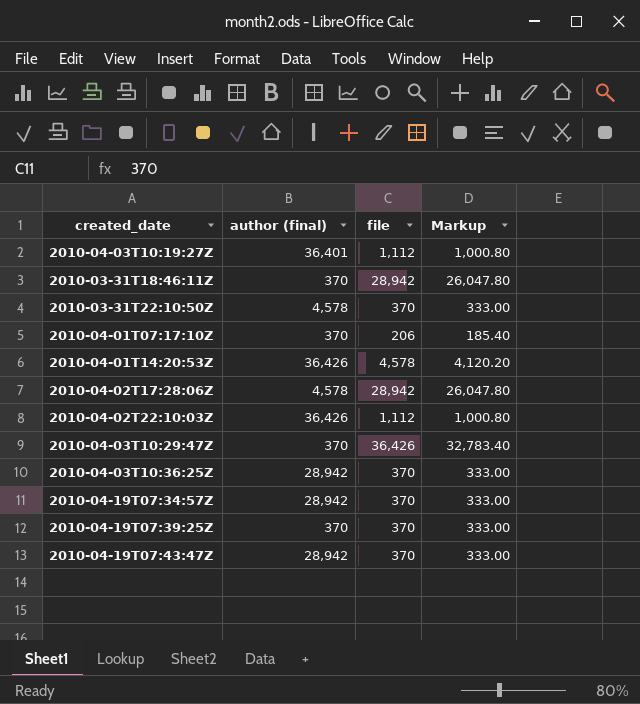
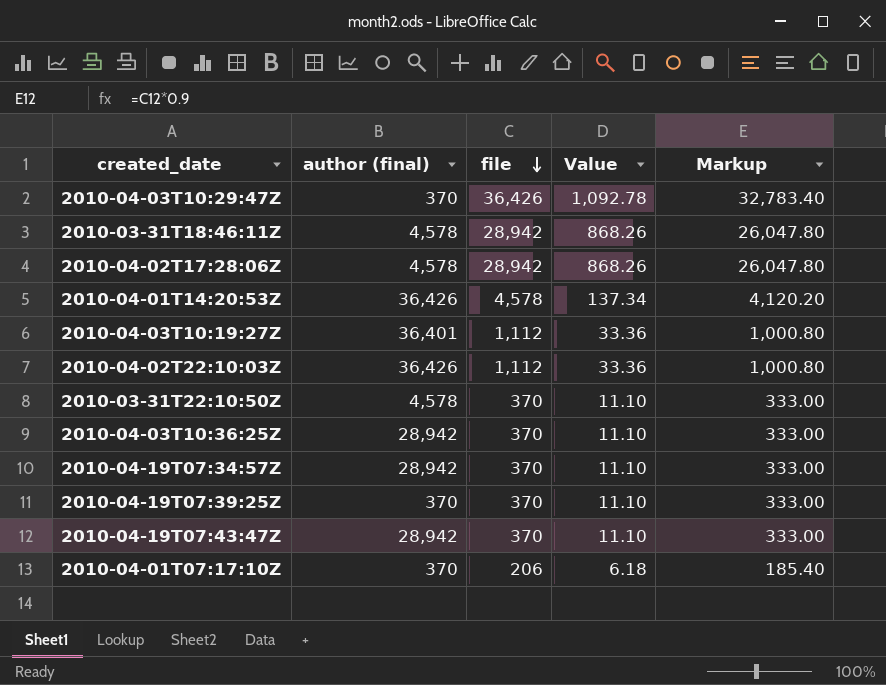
row order: none -> file descending
column Value | formula: none -> [file] * 0.03
2010-03-31T18:46:11Z | author (final): 370 -> 4,578

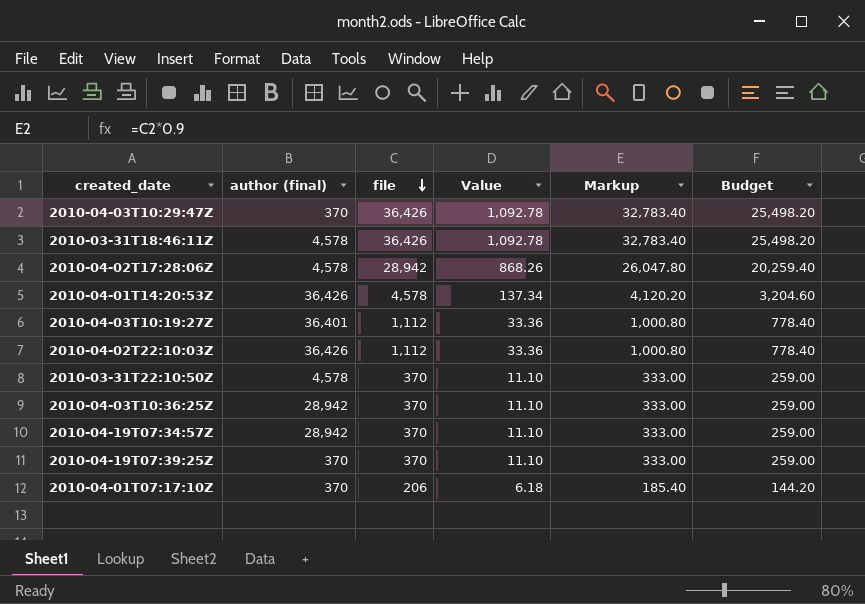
column Budget | formula: none -> [file] * 0.7
row 2010-04-19T07:43:47Z: 28,942 | 370 | 11.10 | 333.00 -> none
2010-03-31T18:46:11Z | file: 28,942 -> 36,426
2010-03-31T18:46:11Z | Value: 868.26 -> 1,092.78
2010-03-31T18:46:11Z | Markup: 26,047.80 -> 32,783.40

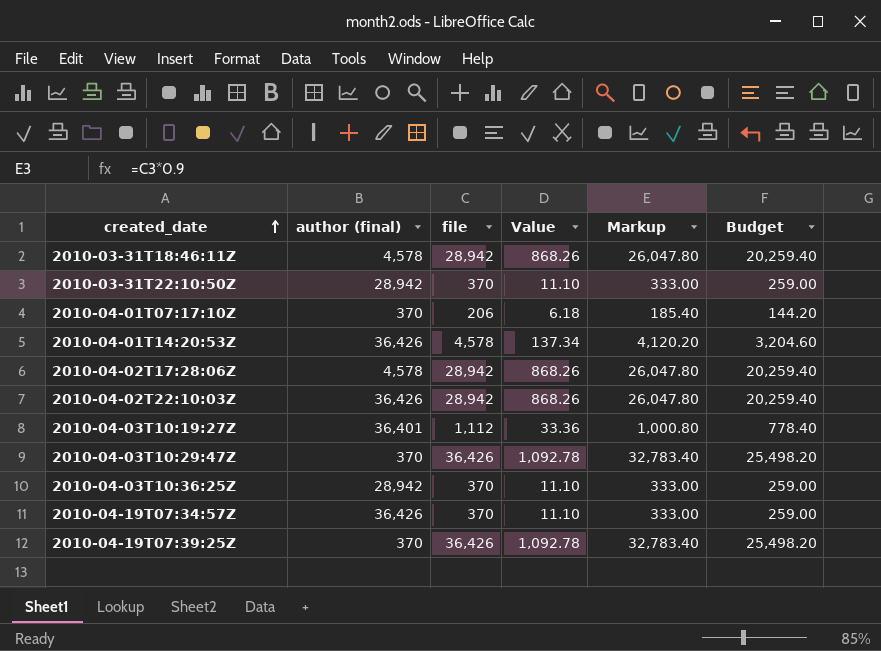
row order: file descending -> created_date ascending
2010-03-31T18:46:11Z | file: 36,426 -> 28,942
2010-03-31T18:46:11Z | Value: 1,092.78 -> 868.26
2010-03-31T18:46:11Z | Markup: 32,783.40 -> 26,047.80
2010-03-31T18:46:11Z | Budget: 25,498.20 -> 20,259.40
2010-03-31T22:10:50Z | author (final): 4,578 -> 28,942
2010-04-02T22:10:03Z | file: 1,112 -> 28,942
2010-04-02T22:10:03Z | Value: 33.36 -> 868.26
2010-04-02T22:10:03Z | Markup: 1,000.80 -> 26,047.80
2010-04-02T22:10:03Z | Budget: 778.40 -> 20,259.40
2010-04-19T07:34:57Z | author (final): 28,942 -> 36,426
2010-04-19T07:39:25Z | file: 370 -> 36,426
2010-04-19T07:39:25Z | Value: 11.10 -> 1,092.78
2010-04-19T07:39:25Z | Markup: 333.00 -> 32,783.40
2010-04-19T07:39:25Z | Budget: 259.00 -> 25,498.20

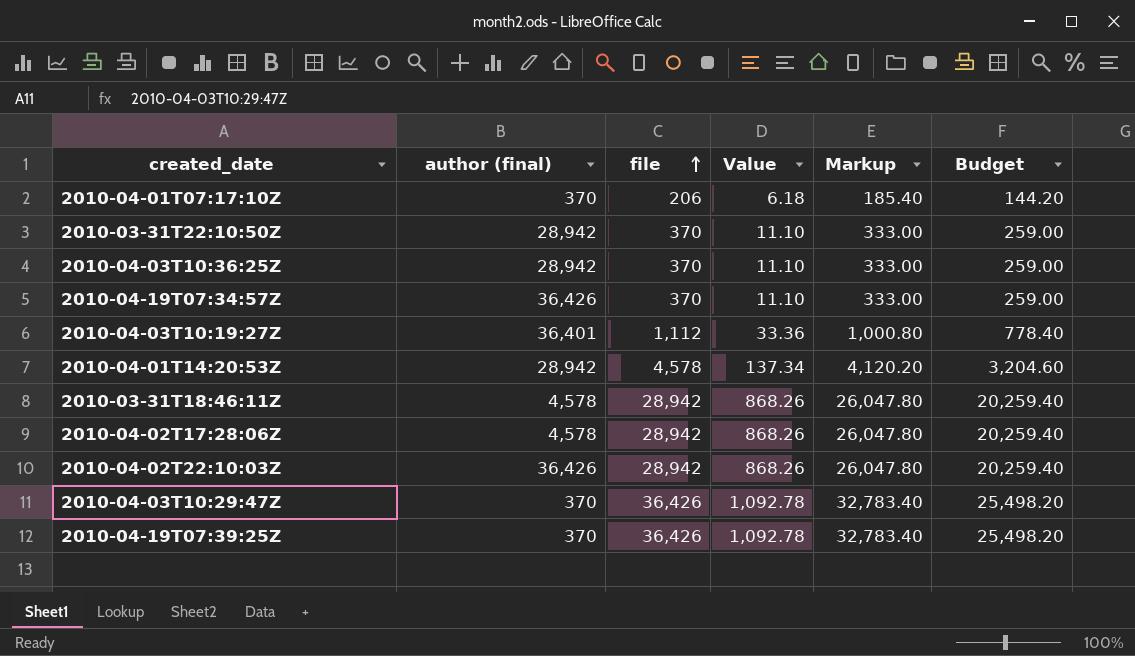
row order: created_date ascending -> file ascending
2010-04-01T14:20:53Z | author (final): 36,426 -> 28,942

